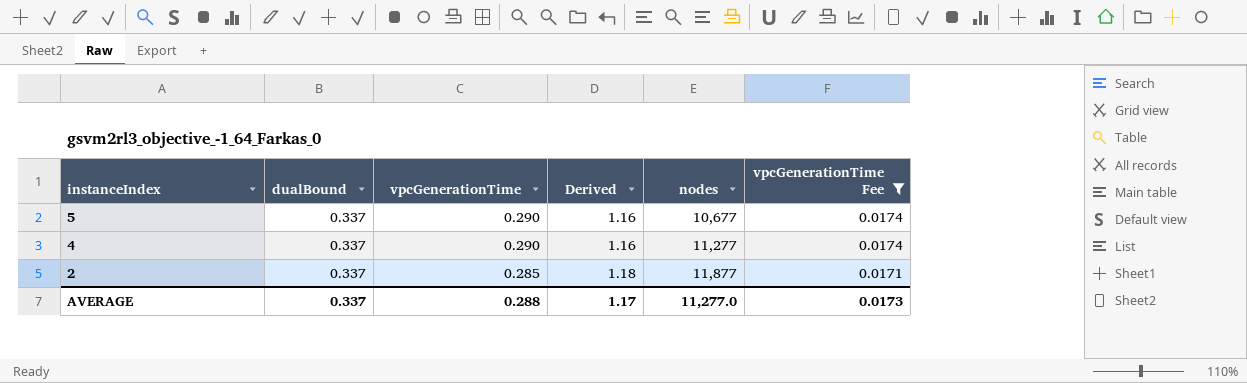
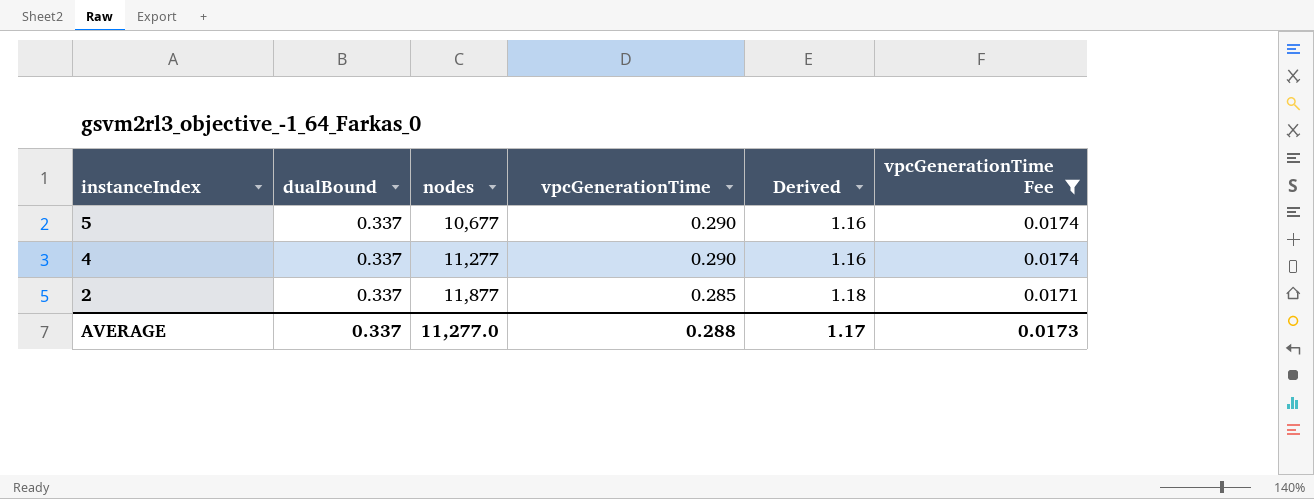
column nodes | position: 5 -> 3

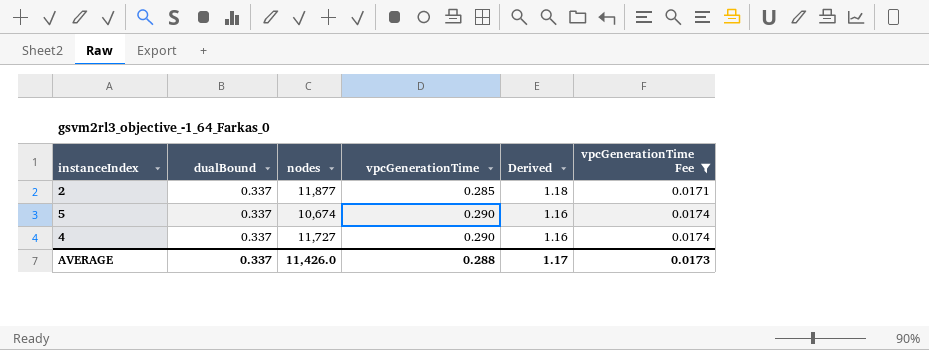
row order: instanceIndex descending -> vpcGenerationTime ascending
5 | nodes: 10,677 -> 10,674
4 | nodes: 11,277 -> 11,727
AVERAGE | nodes: 11,277.0 -> 11,426.0

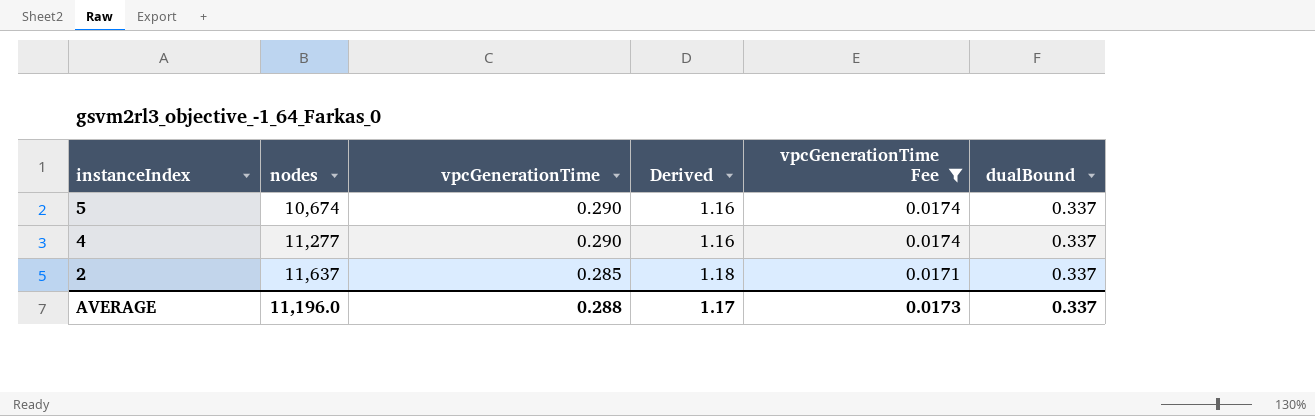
row order: vpcGenerationTime ascending -> instanceIndex descending
column dualBound | position: 2 -> 6
4 | nodes: 11,727 -> 11,277
2 | nodes: 11,877 -> 11,637
AVERAGE | nodes: 11,426.0 -> 11,196.0

